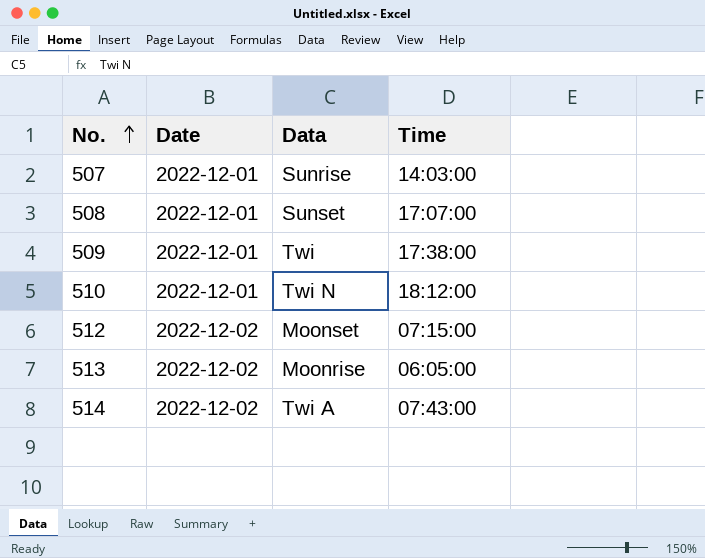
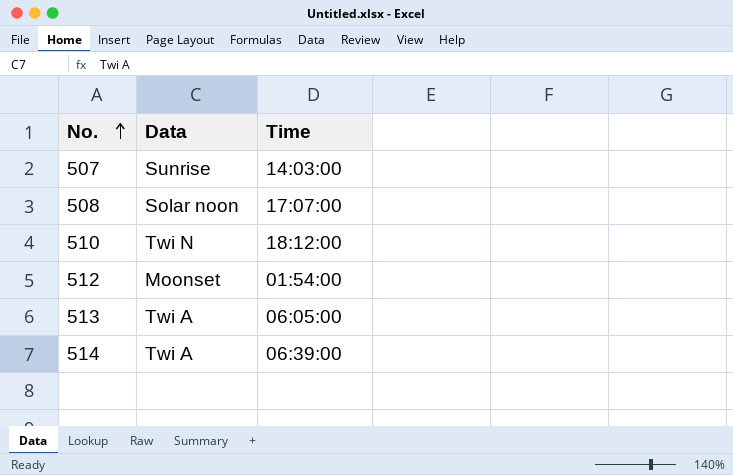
column Date | position: 2 -> none
row 509: 2022-12-01 | Twi | 17:38:00 -> none
508 | Data: Sunset -> Solar noon
512 | Time: 07:15:00 -> 01:54:00
513 | Data: Moonrise -> Twi A
514 | Time: 07:43:00 -> 06:39:00

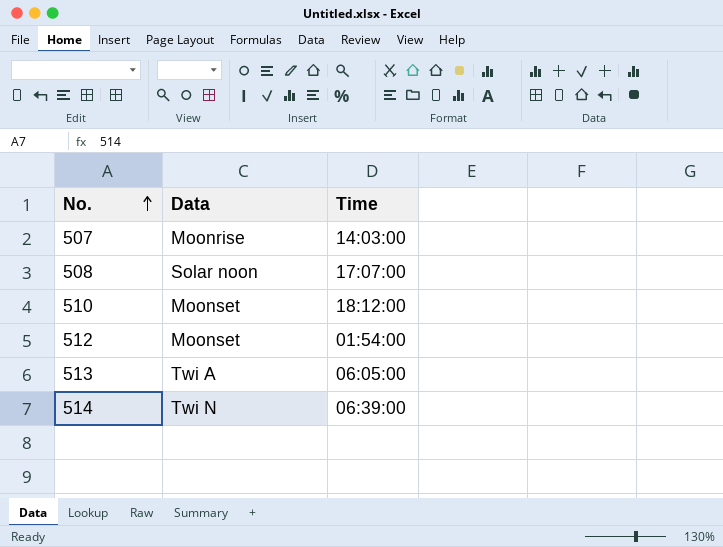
507 | Data: Sunrise -> Moonrise
510 | Data: Twi N -> Moonset
514 | Data: Twi A -> Twi N

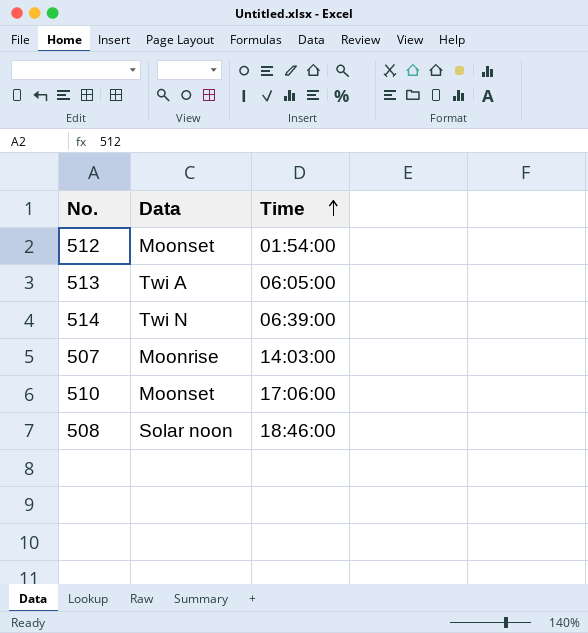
row order: No. ascending -> Time ascending
510 | Time: 18:12:00 -> 17:06:00
508 | Time: 17:07:00 -> 18:46:00

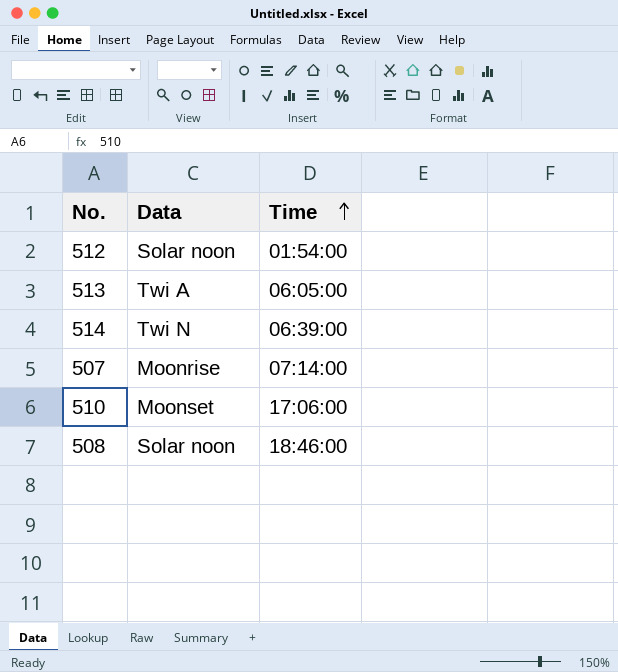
512 | Data: Moonset -> Solar noon
507 | Time: 14:03:00 -> 07:14:00

